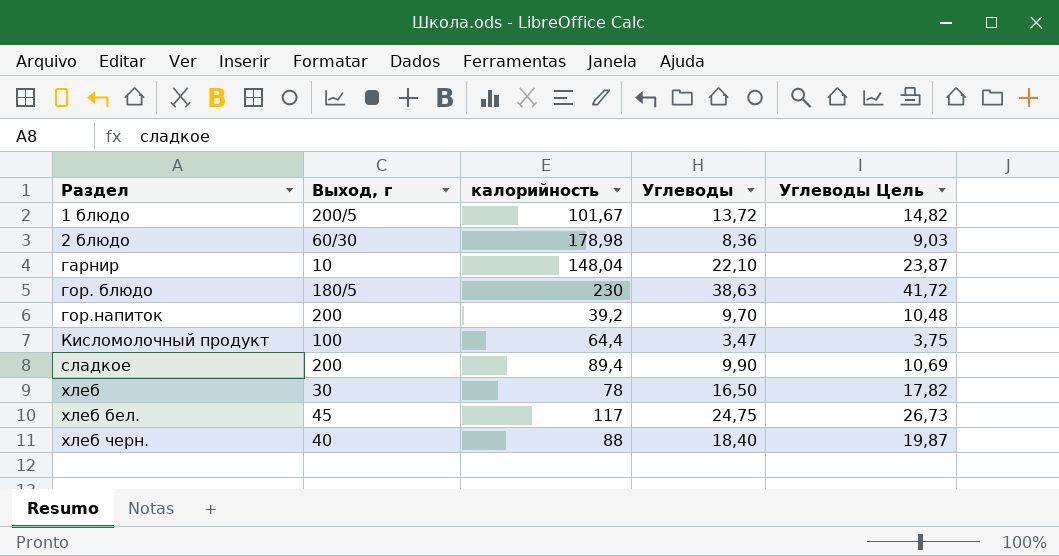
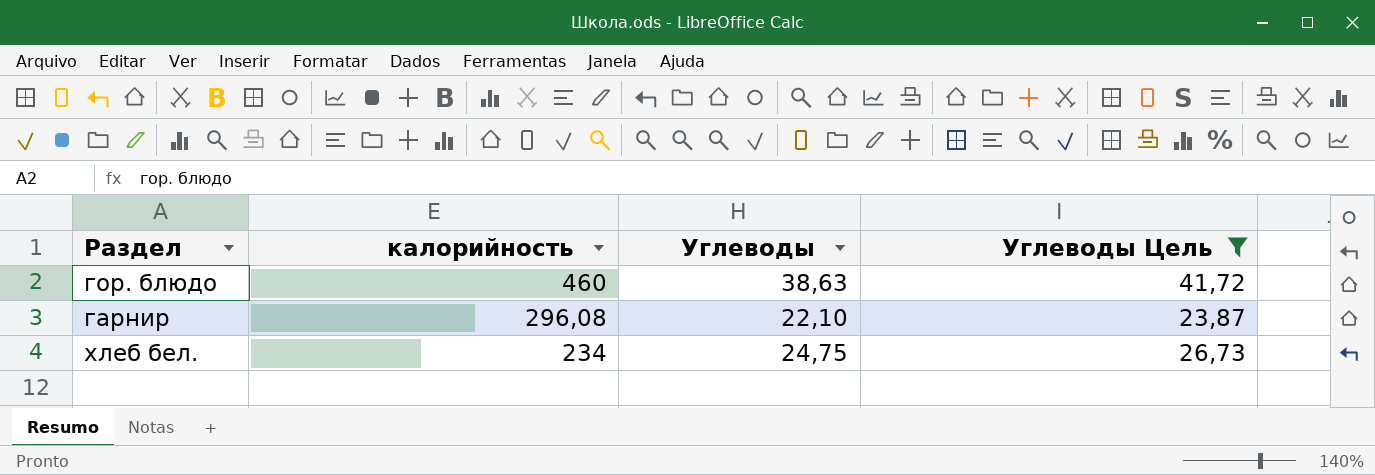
filter: none -> Углеводы Цель >= 23,87
row order: Раздел ascending -> калорийность descending
column Выход, г | position: 2 -> none
гор. блюдо | калорийность: 230 -> 460
гарнир | калорийность: 148,04 -> 296,08
хлеб бел. | калорийность: 117 -> 234

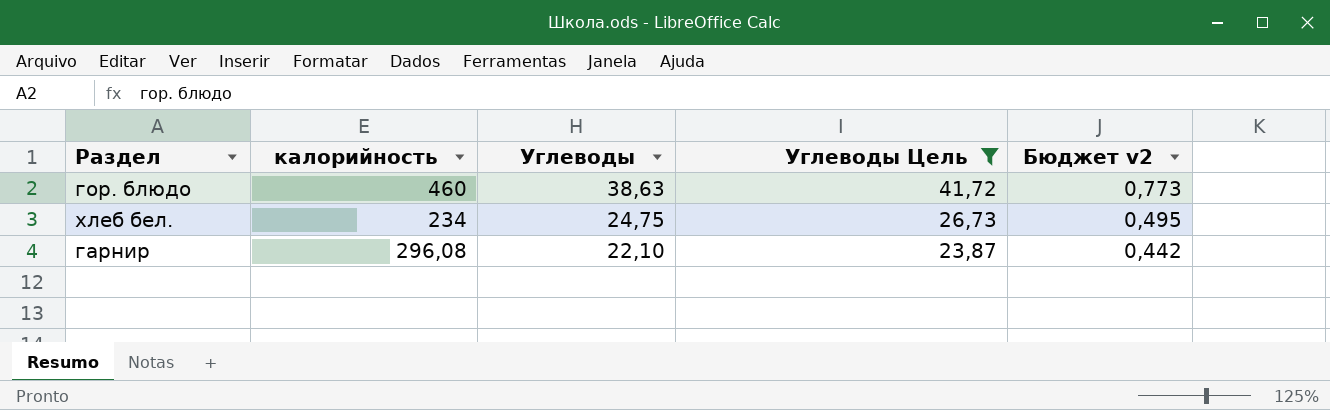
row order: калорийность descending -> Углеводы descending
column Бюджет v2 | formula: none -> [Углеводы] * 0,02

